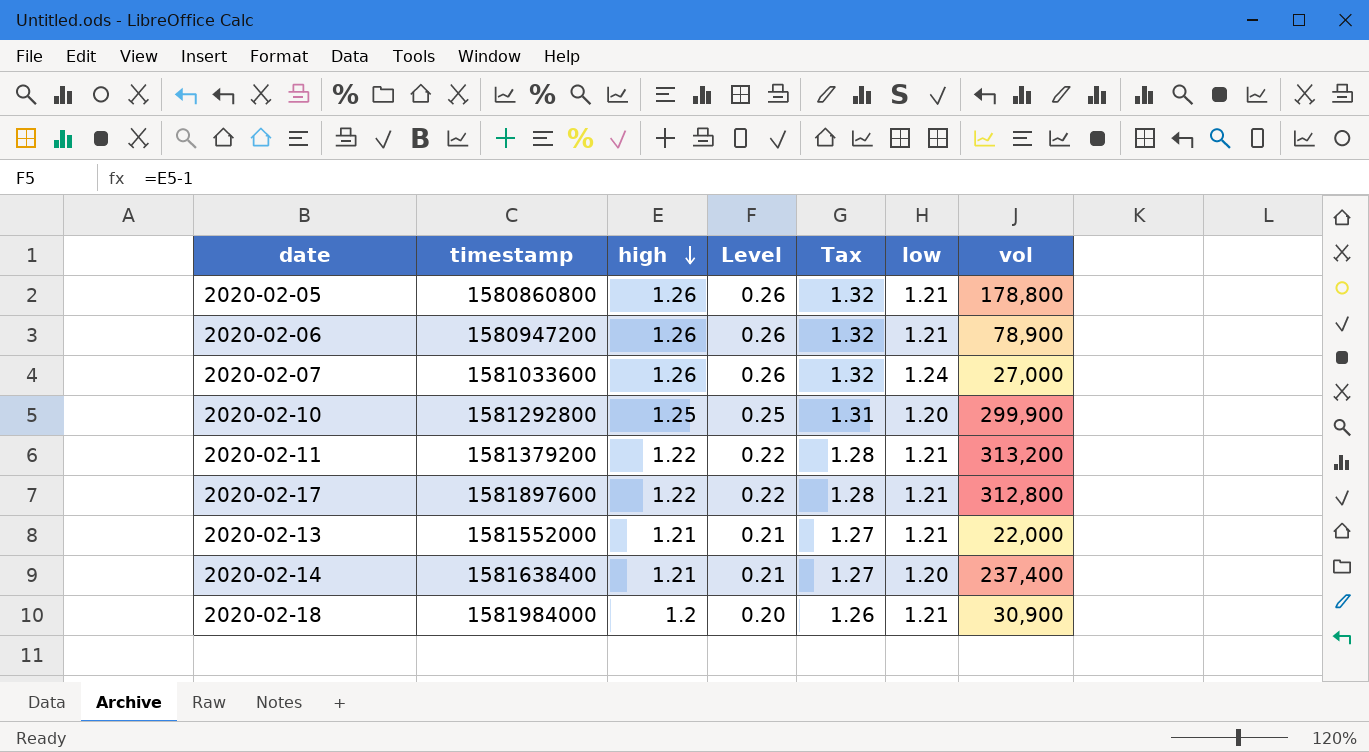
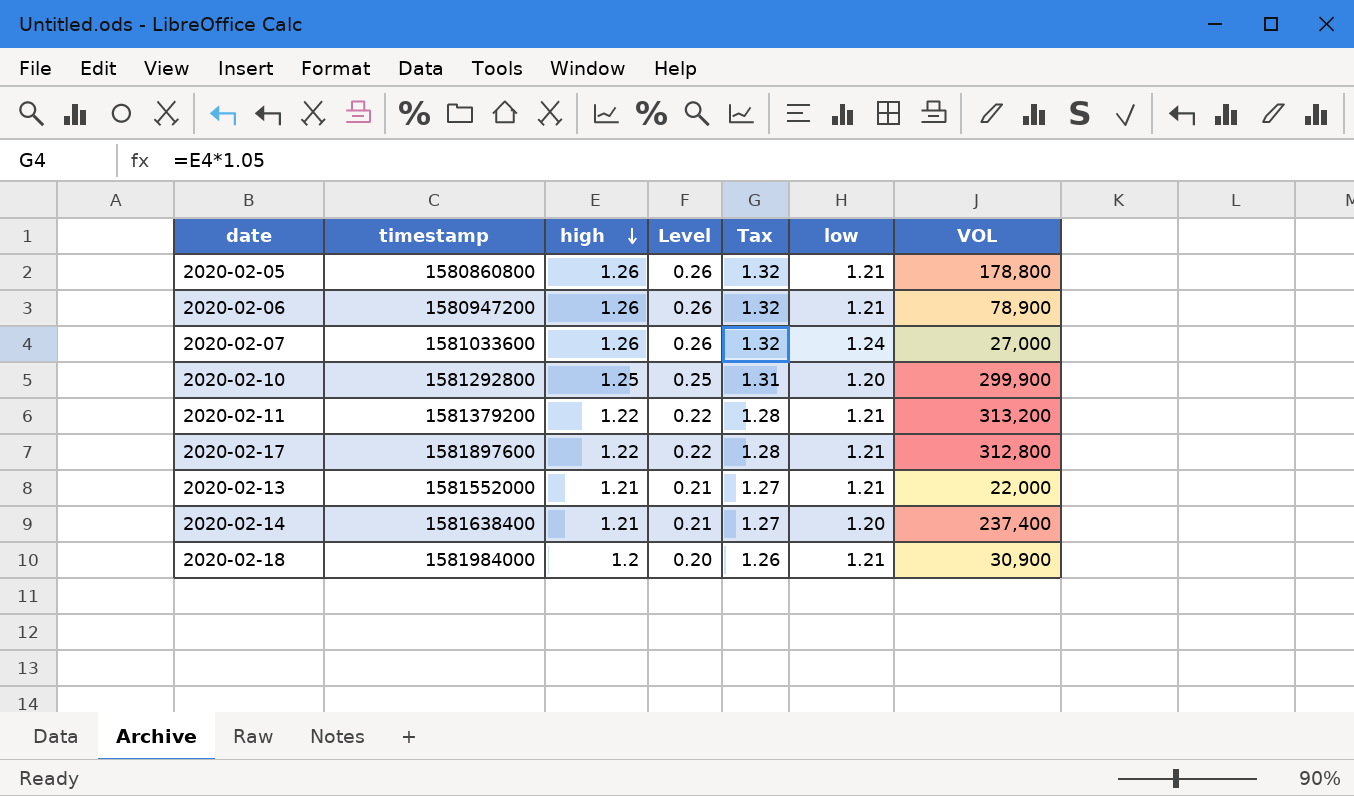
column name: vol -> VOL

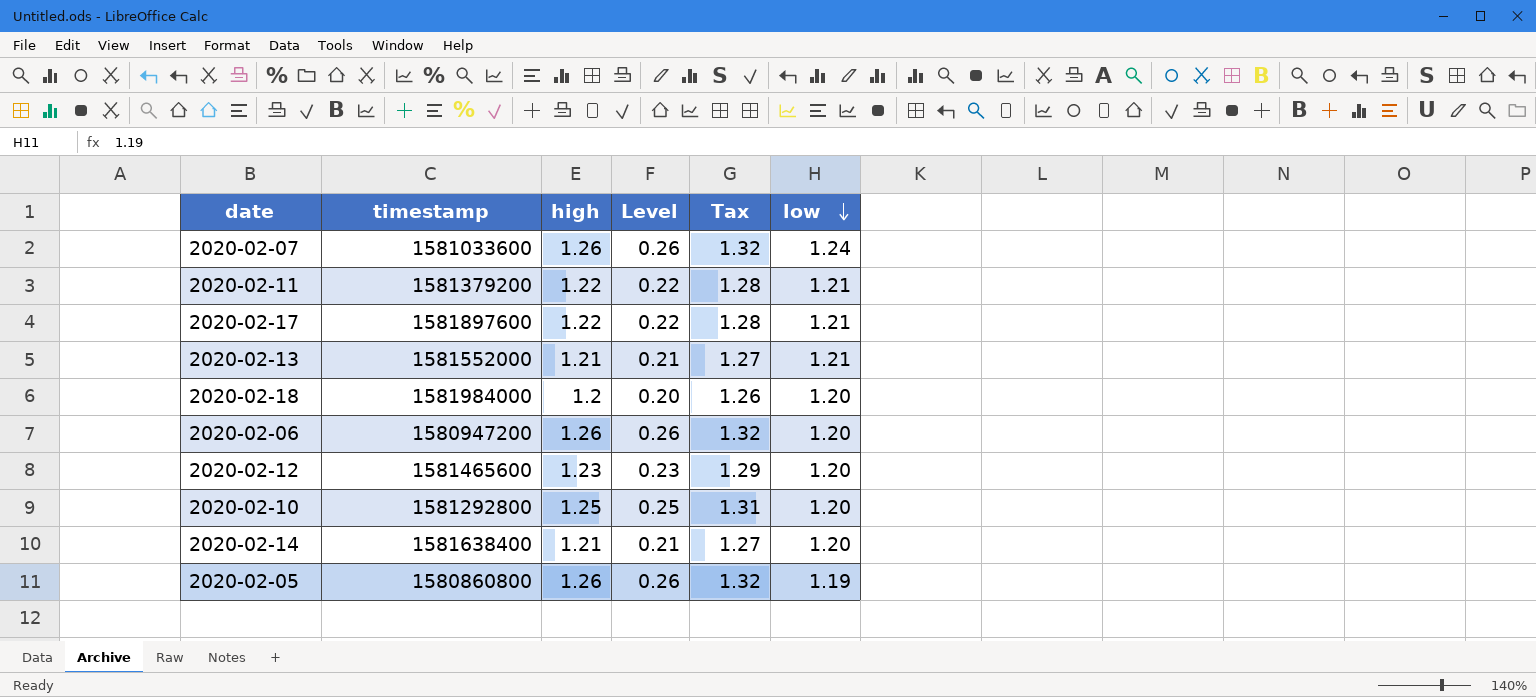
row order: high descending -> low descending
column VOL | position: 7 -> none
2020-02-18 | low: 1.21 -> 1.20
2020-02-06 | low: 1.21 -> 1.20
row 2020-02-12: none -> 1581465600 | 1.23 | 0.23 | 1.29 | 1.20
2020-02-05 | low: 1.21 -> 1.19

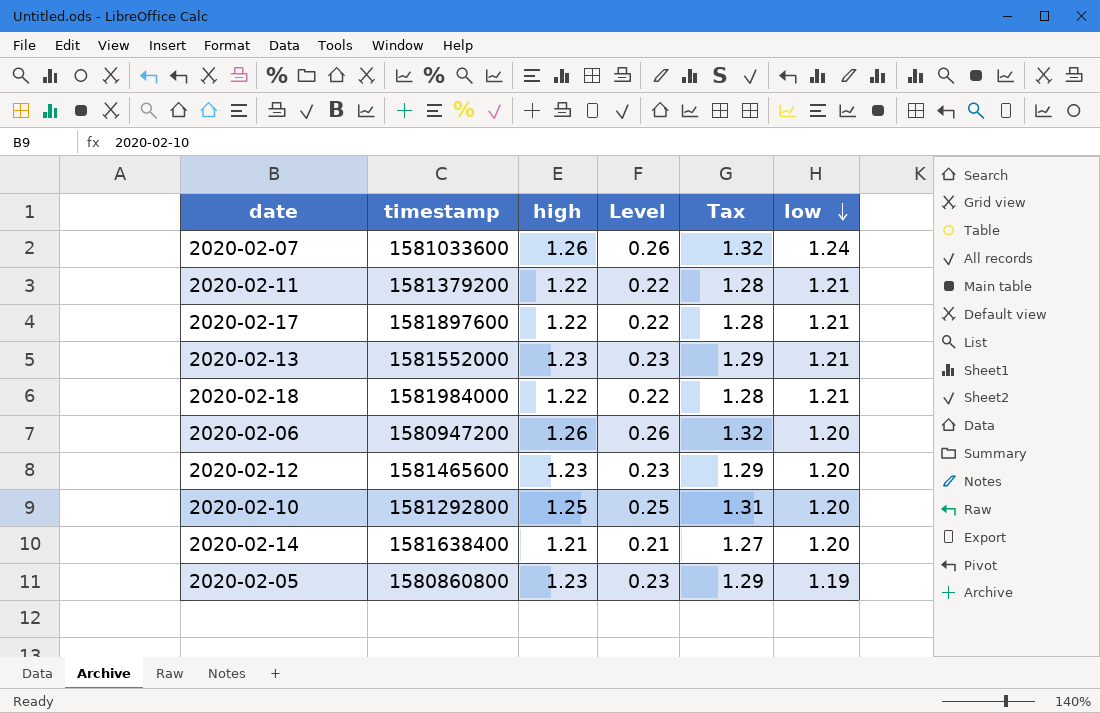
2020-02-13 | high: 1.21 -> 1.23
2020-02-13 | Level: 0.21 -> 0.23
2020-02-13 | Tax: 1.27 -> 1.29
2020-02-18 | high: 1.2 -> 1.22
2020-02-18 | Level: 0.20 -> 0.22
2020-02-18 | Tax: 1.26 -> 1.28
2020-02-18 | low: 1.20 -> 1.21
2020-02-05 | high: 1.26 -> 1.23
2020-02-05 | Level: 0.26 -> 0.23
2020-02-05 | Tax: 1.32 -> 1.29

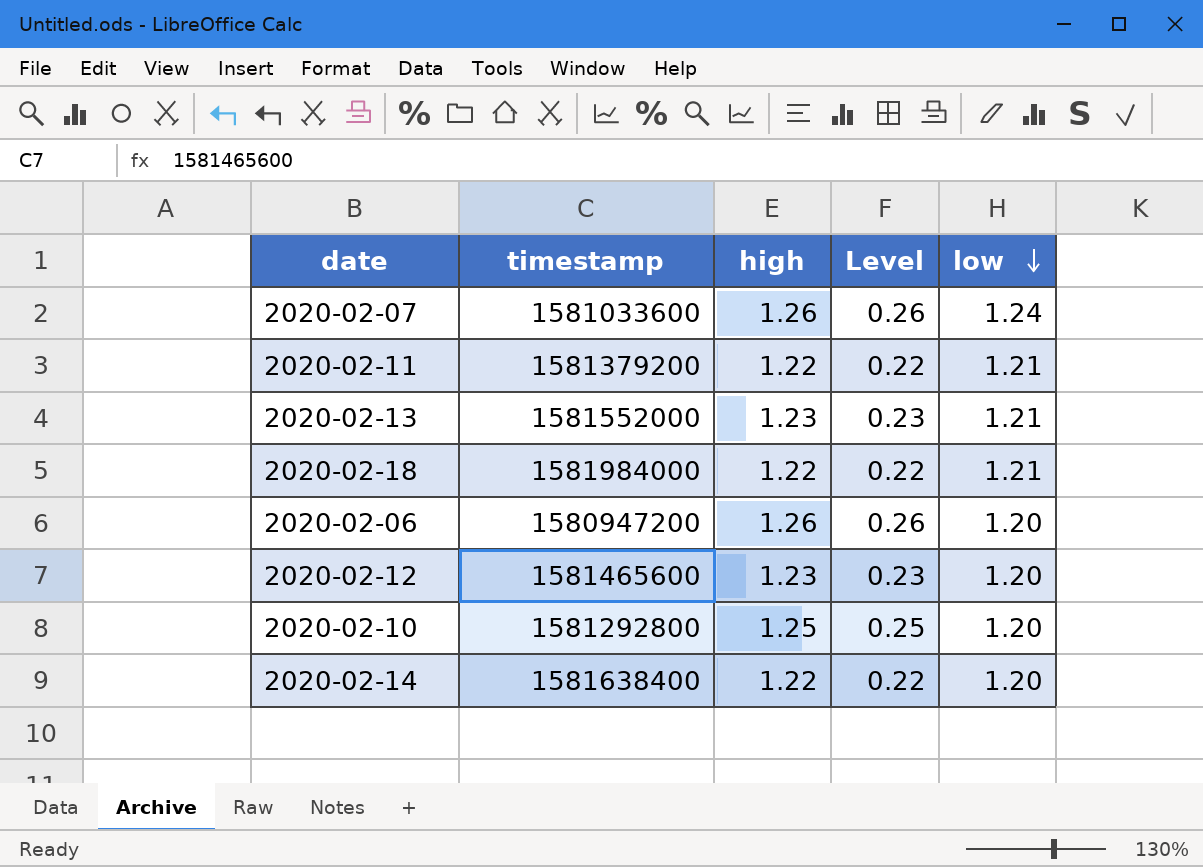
column Tax | formula: [high] * 1.05 -> none
row 2020-02-17: 1581897600 | 1.22 | 0.22 | 1.28 | 1.21 -> none
row 2020-02-05: 1580860800 | 1.23 | 0.23 | 1.29 | 1.19 -> none
2020-02-14 | high: 1.21 -> 1.22
2020-02-14 | Level: 0.21 -> 0.22

